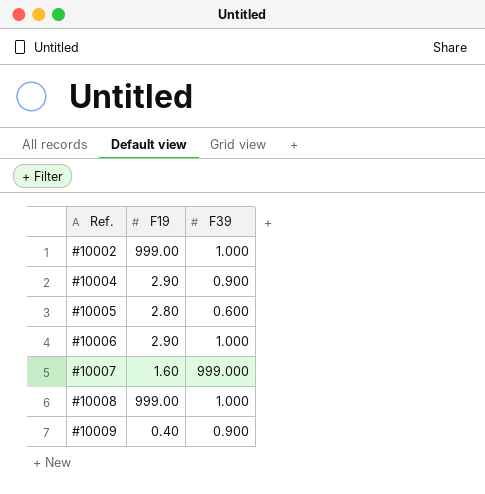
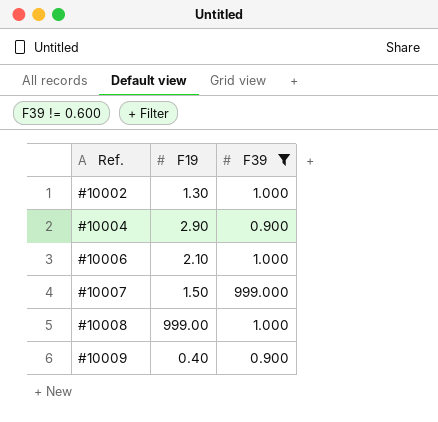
filter: none -> F39 != 0.600
#10002 | F19: 999.00 -> 1.30
#10006 | F19: 2.90 -> 2.10
#10007 | F19: 1.60 -> 1.50

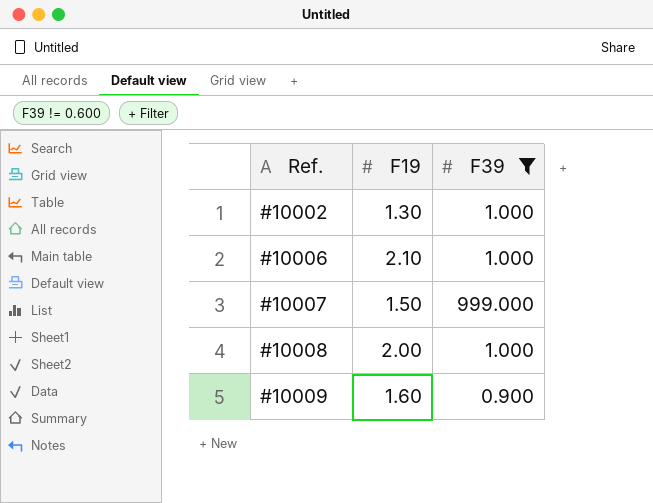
row #10004: 2.90 | 0.900 -> none
#10008 | F19: 999.00 -> 2.00
#10009 | F19: 0.40 -> 1.60

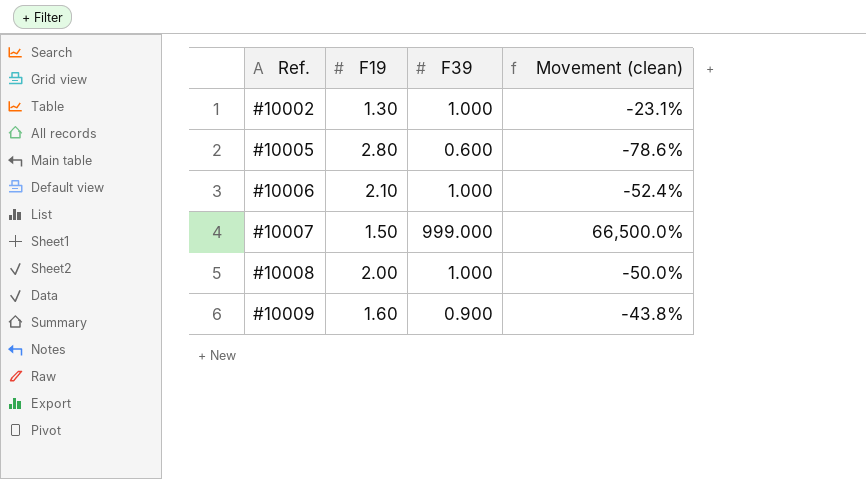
filter: F39 != 0.600 -> none
column Movement (clean) | formula: none -> ([F39] - [F19]) / [F19]

